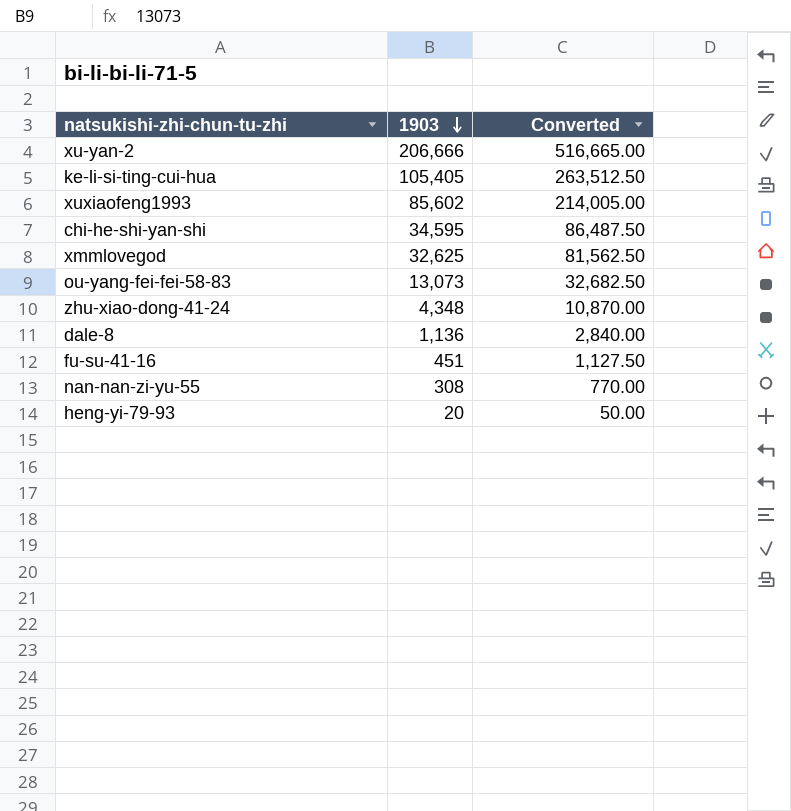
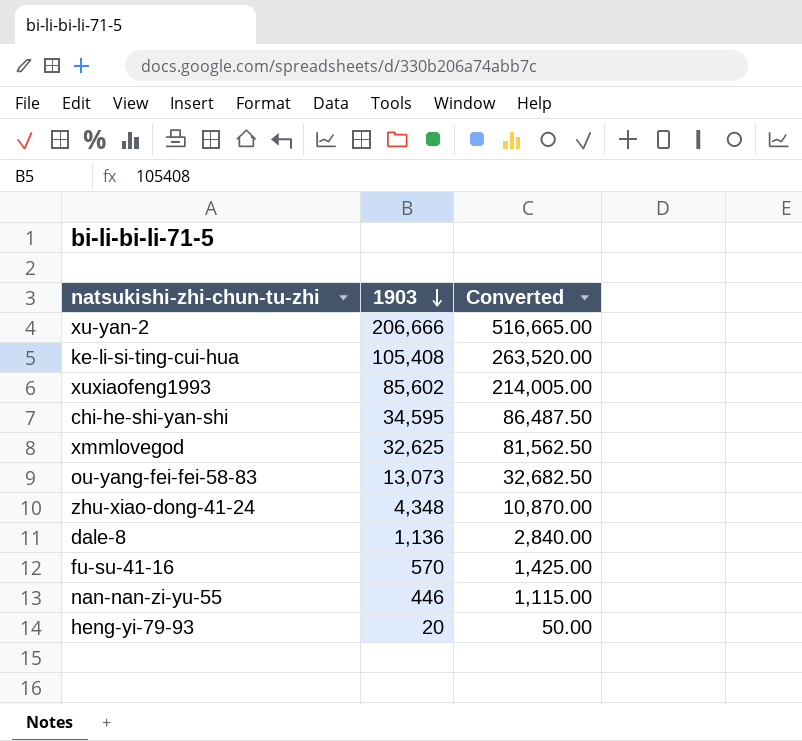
ke-li-si-ting-cui-hua | 1903: 105,405 -> 105,408
ke-li-si-ting-cui-hua | Converted: 263,512.50 -> 263,520.00
fu-su-41-16 | 1903: 451 -> 570
fu-su-41-16 | Converted: 1,127.50 -> 1,425.00
nan-nan-zi-yu-55 | 1903: 308 -> 446
nan-nan-zi-yu-55 | Converted: 770.00 -> 1,115.00

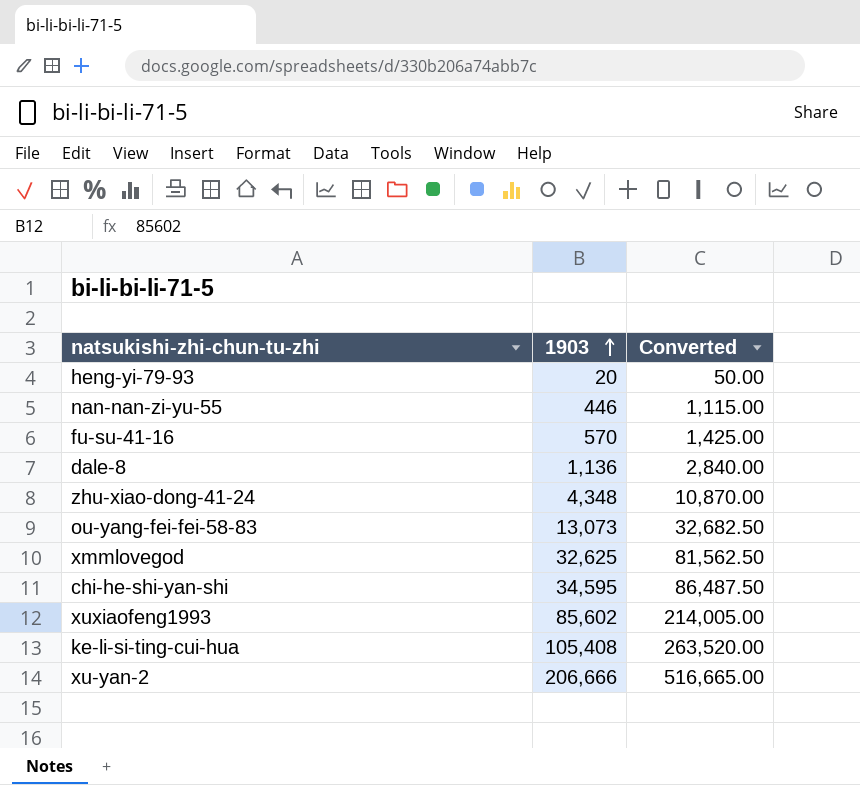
row order: 1903 descending -> 1903 ascending

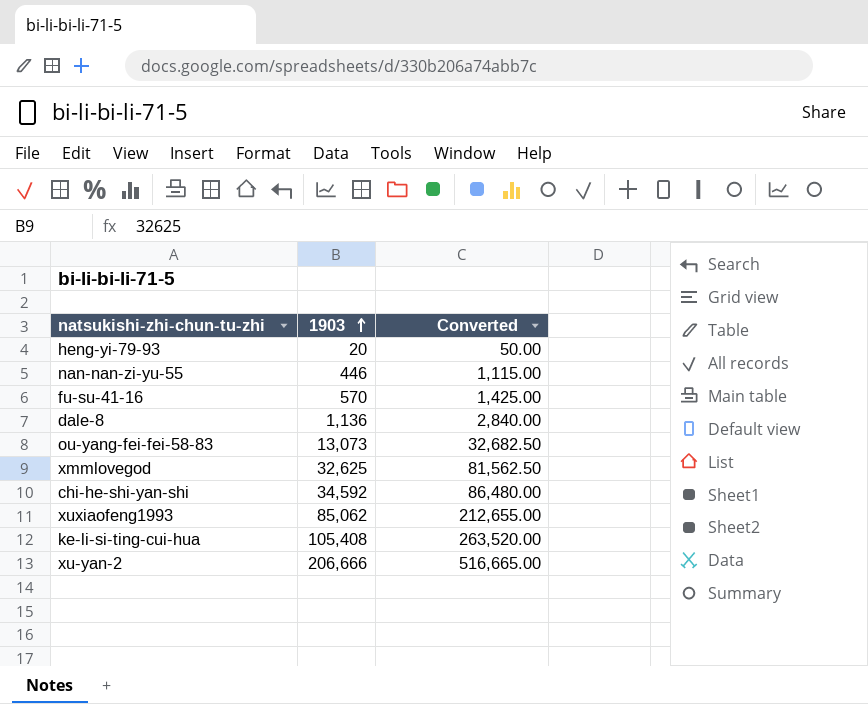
row zhu-xiao-dong-41-24: 4,348 | 10,870.00 -> none
chi-he-shi-yan-shi | 1903: 34,595 -> 34,592
chi-he-shi-yan-shi | Converted: 86,487.50 -> 86,480.00
xuxiaofeng1993 | 1903: 85,602 -> 85,062
xuxiaofeng1993 | Converted: 214,005.00 -> 212,655.00

